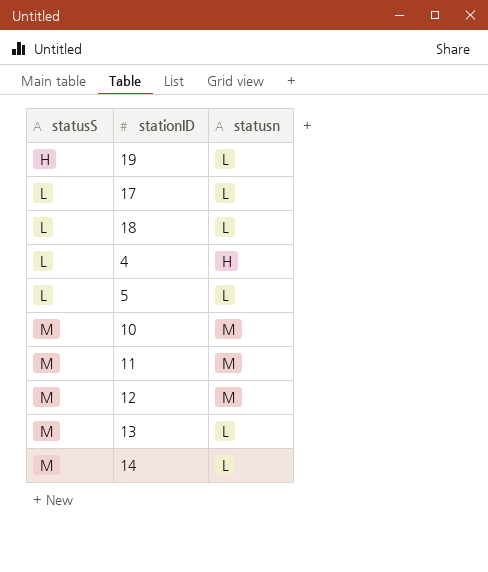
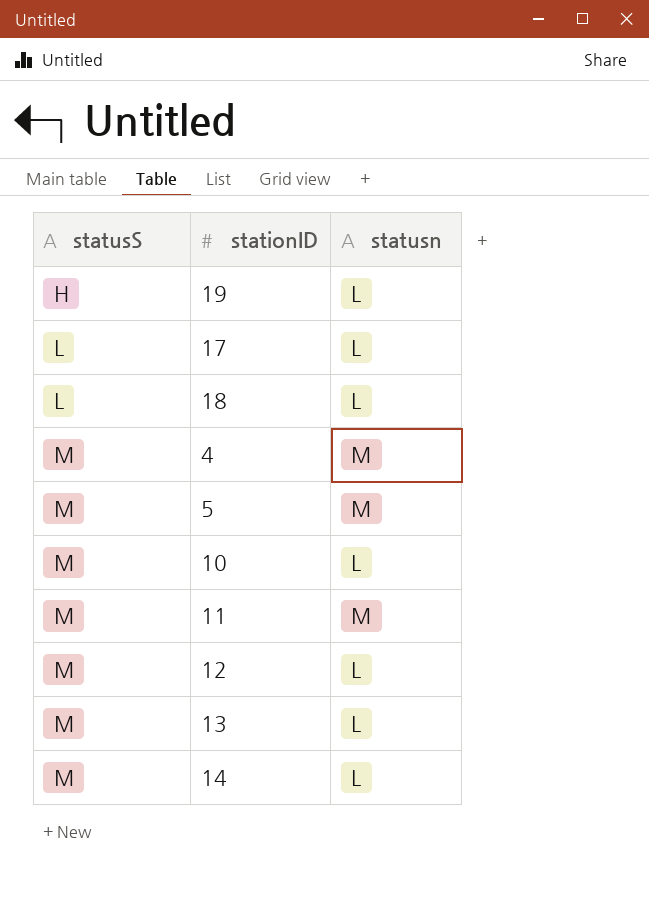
4 | statusS: L -> M
4 | statusn: H -> M
5 | statusS: L -> M
5 | statusn: L -> M
10 | statusn: M -> L
12 | statusn: M -> L

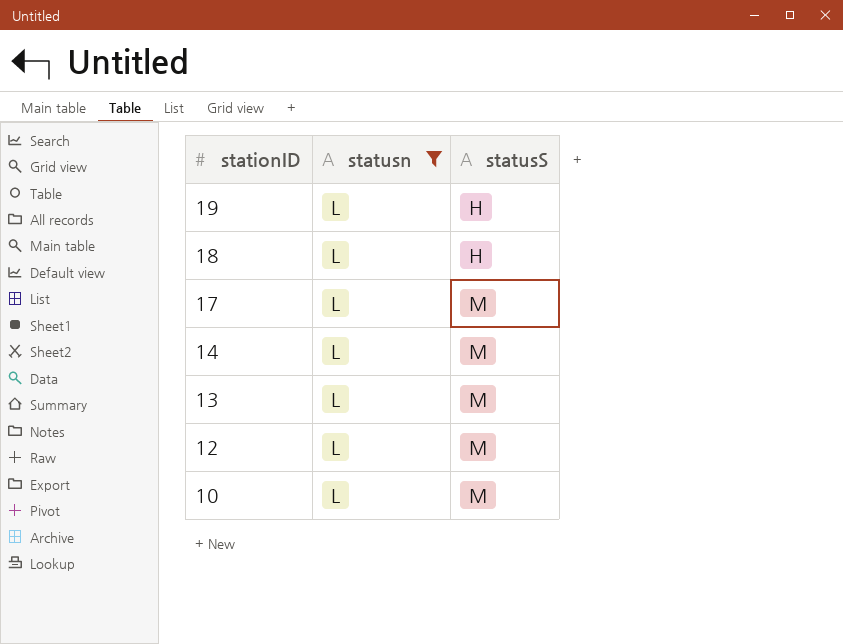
filter: none -> statusn = L
row order: statusS ascending -> stationID descending
column statusS | position: 1 -> 3
18 | statusS: L -> H
17 | statusS: L -> M

